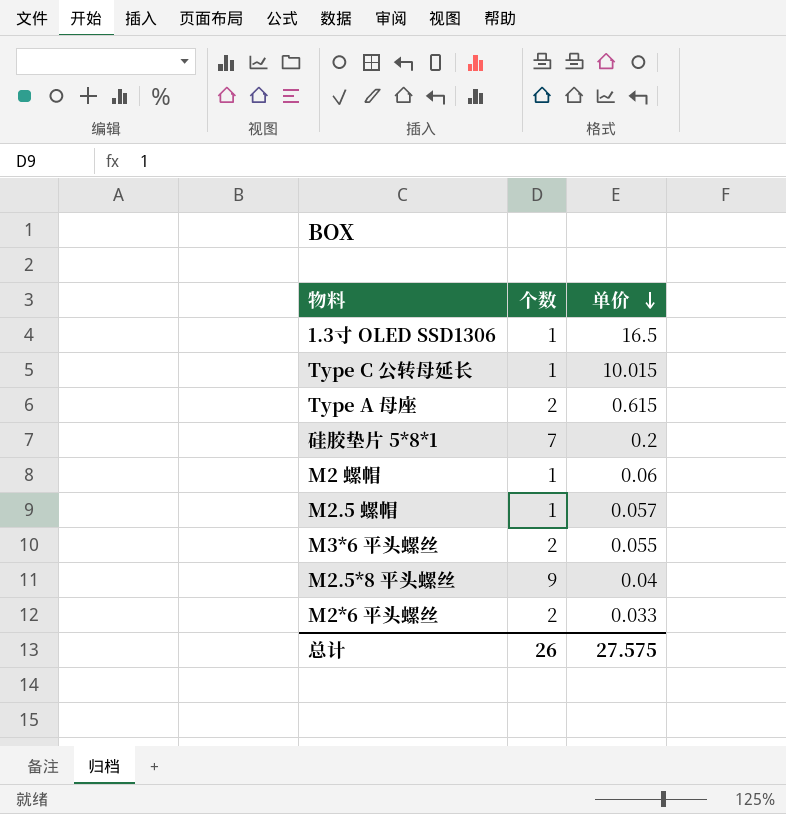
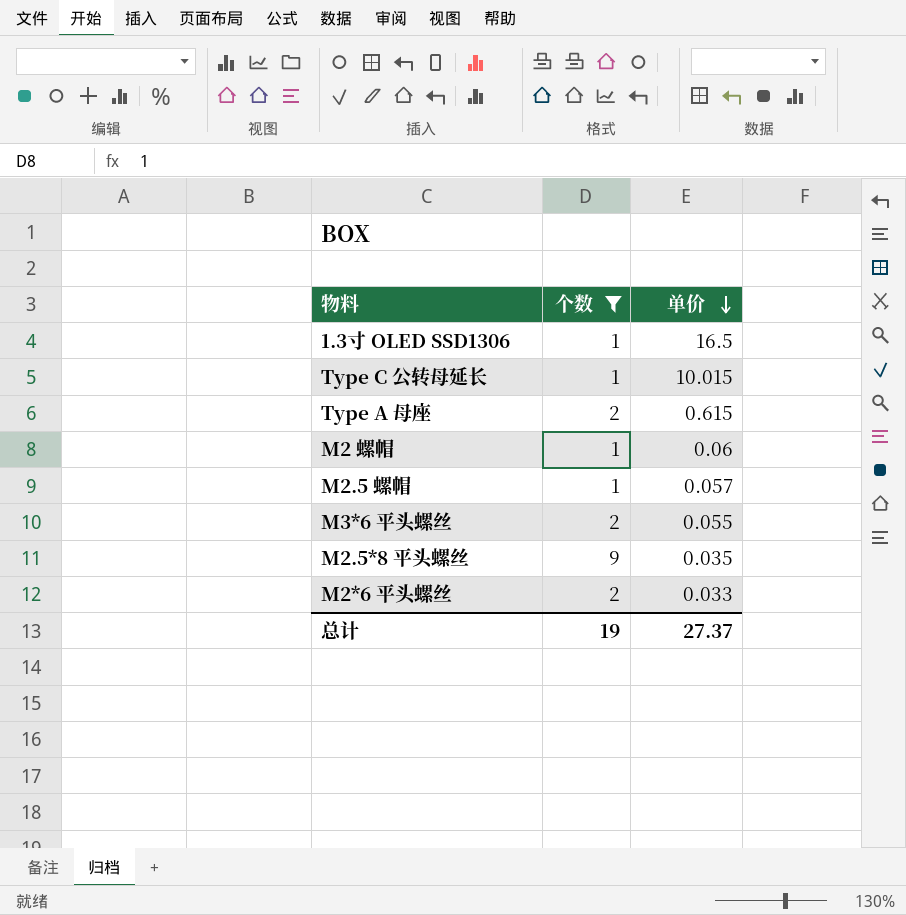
filter: none -> 个数 != 7
M2.5*8 平头螺丝 | 单价: 0.04 -> 0.035
总计 | 个数: 26 -> 19
总计 | 单价: 27.575 -> 27.37

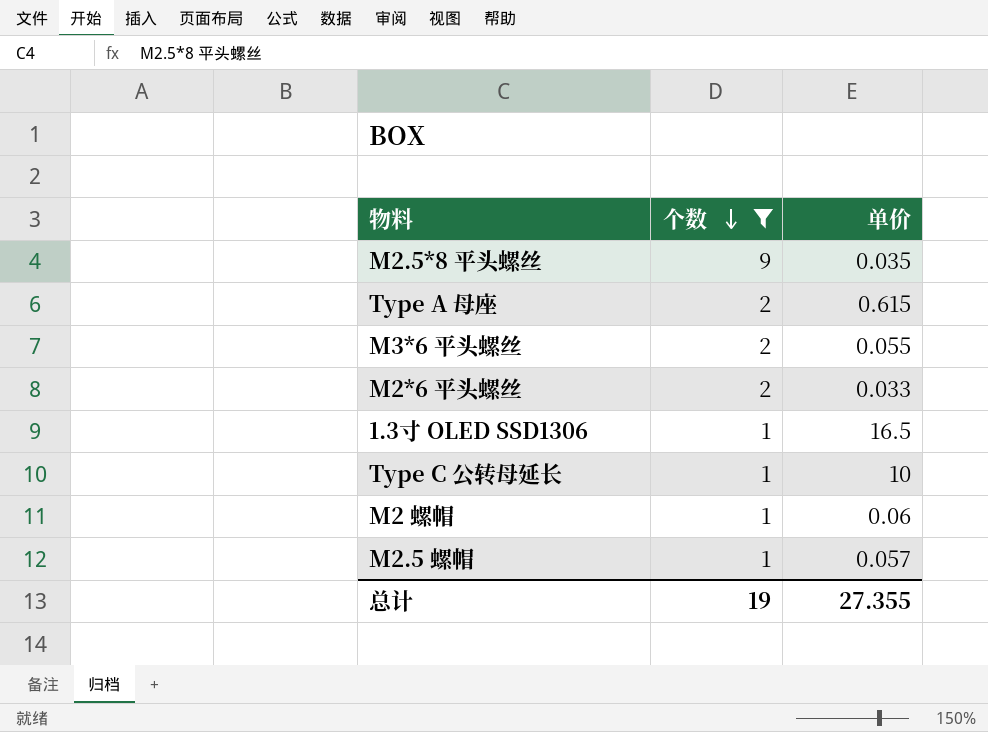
row order: 单价 descending -> 个数 descending
Type C 公转母延长 | 单价: 10.015 -> 10
总计 | 单价: 27.37 -> 27.355

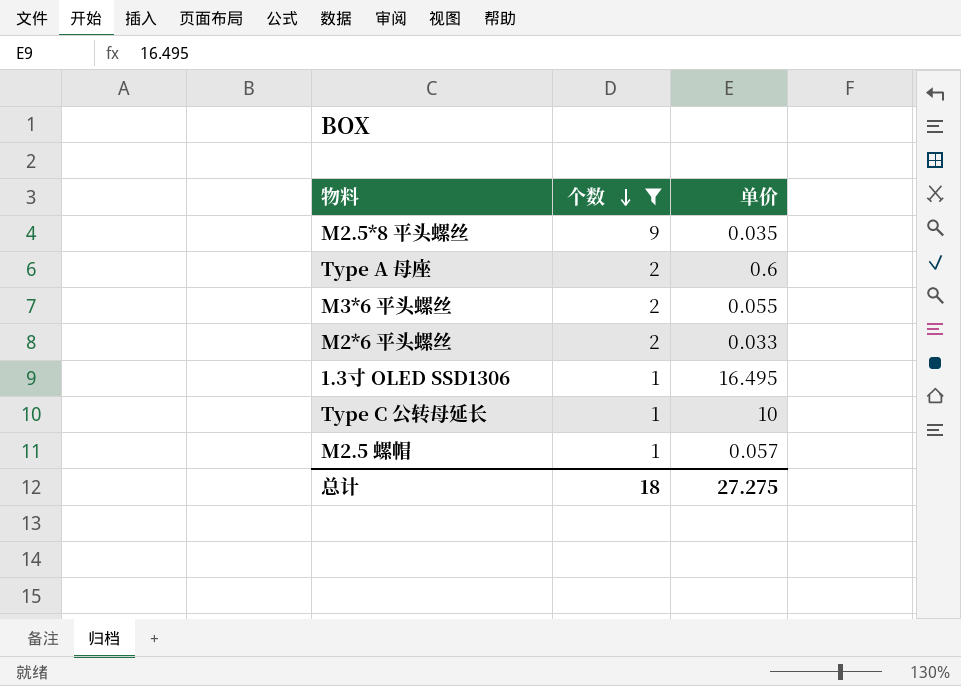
row M2 螺帽: 1 | 0.06 -> none
Type A 母座 | 单价: 0.615 -> 0.6
1.3寸 OLED SSD1306 | 单价: 16.5 -> 16.495
总计 | 个数: 19 -> 18
总计 | 单价: 27.355 -> 27.275

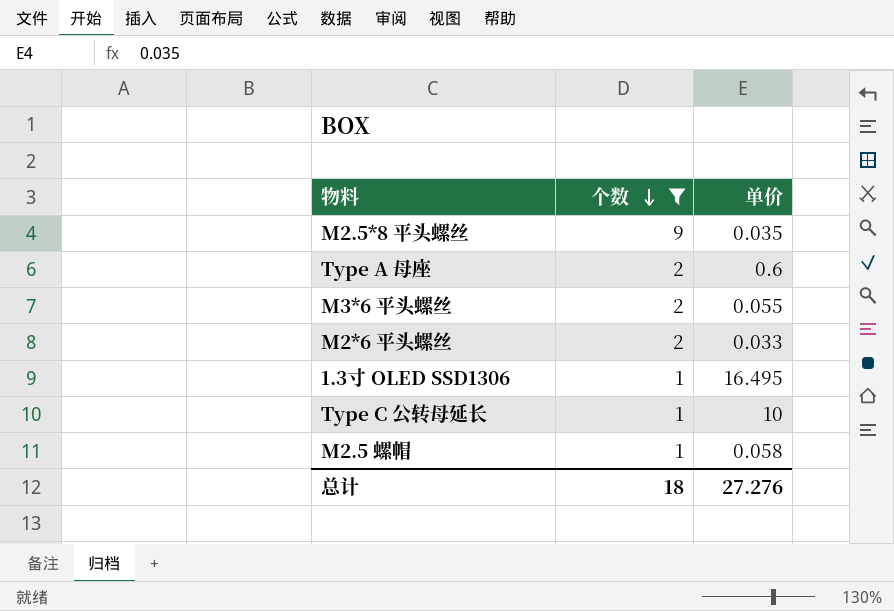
M2.5 螺帽 | 单价: 0.057 -> 0.058
总计 | 单价: 27.275 -> 27.276

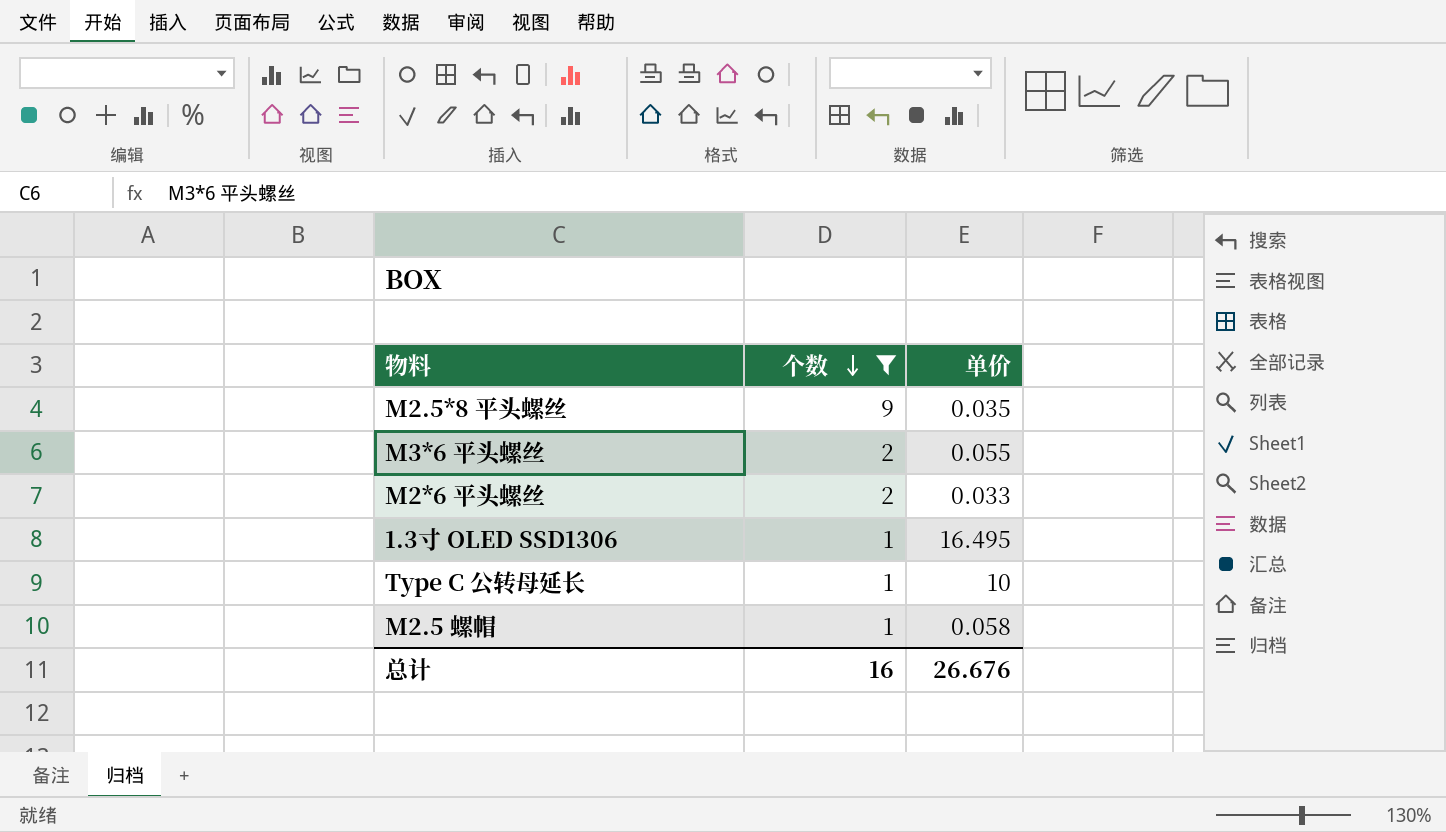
row Type A 母座: 2 | 0.6 -> none
总计 | 个数: 18 -> 16
总计 | 单价: 27.276 -> 26.676

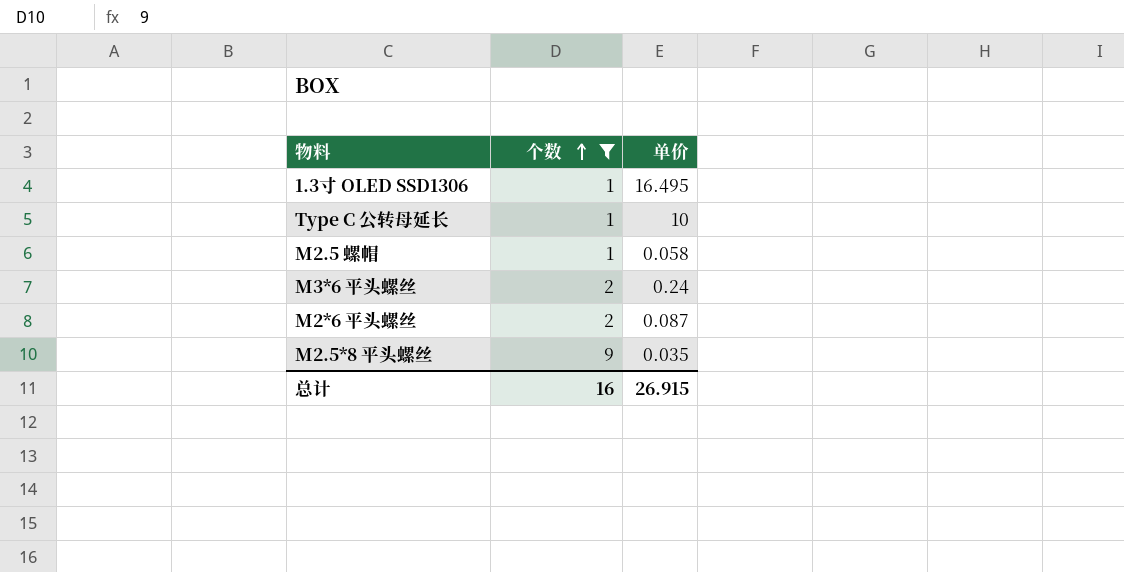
row order: 个数 descending -> 个数 ascending
M3*6 平头螺丝 | 单价: 0.055 -> 0.24
M2*6 平头螺丝 | 单价: 0.033 -> 0.087
总计 | 单价: 26.676 -> 26.915

